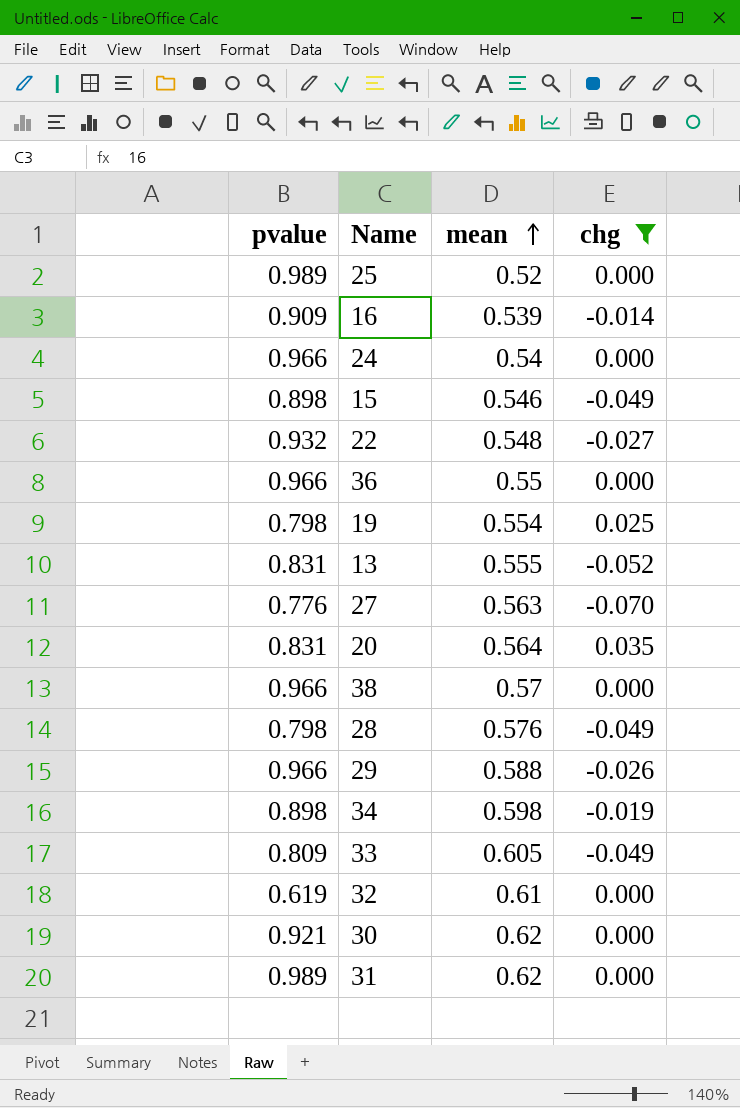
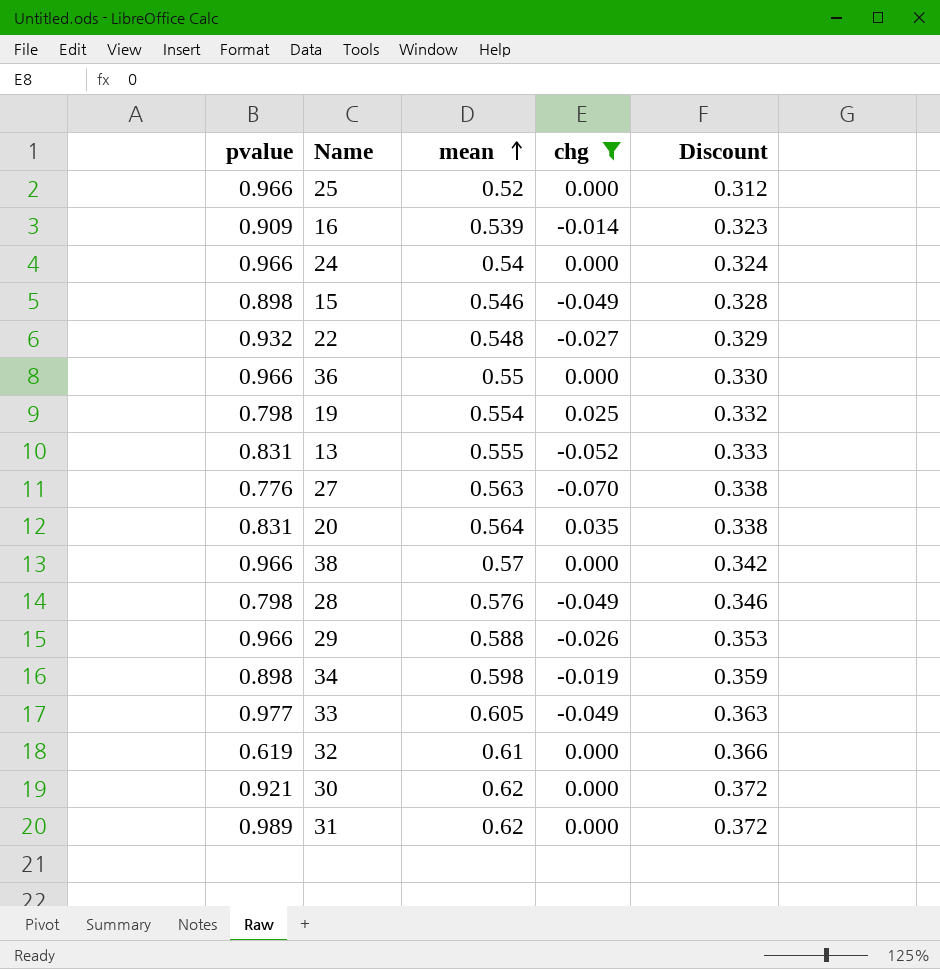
column Discount | formula: none -> [mean] * 0.6
25 | pvalue: 0.989 -> 0.966
33 | pvalue: 0.809 -> 0.977

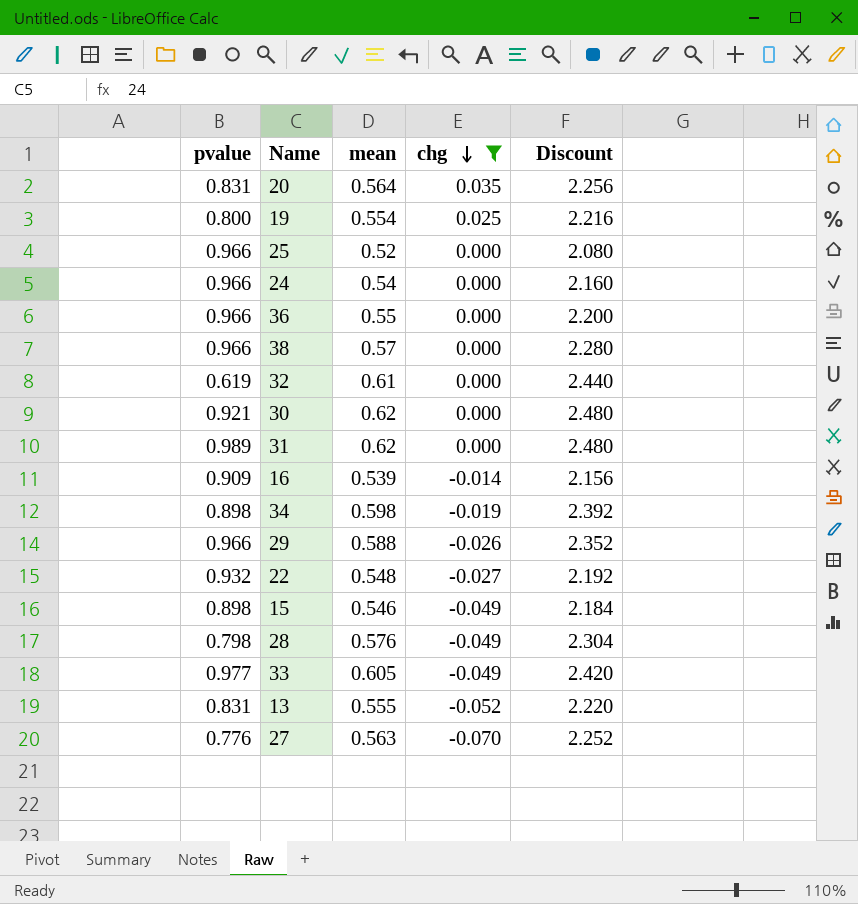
row order: mean ascending -> chg descending
column Discount | formula: [mean] * 0.6 -> [mean] * 4
19 | pvalue: 0.798 -> 0.800

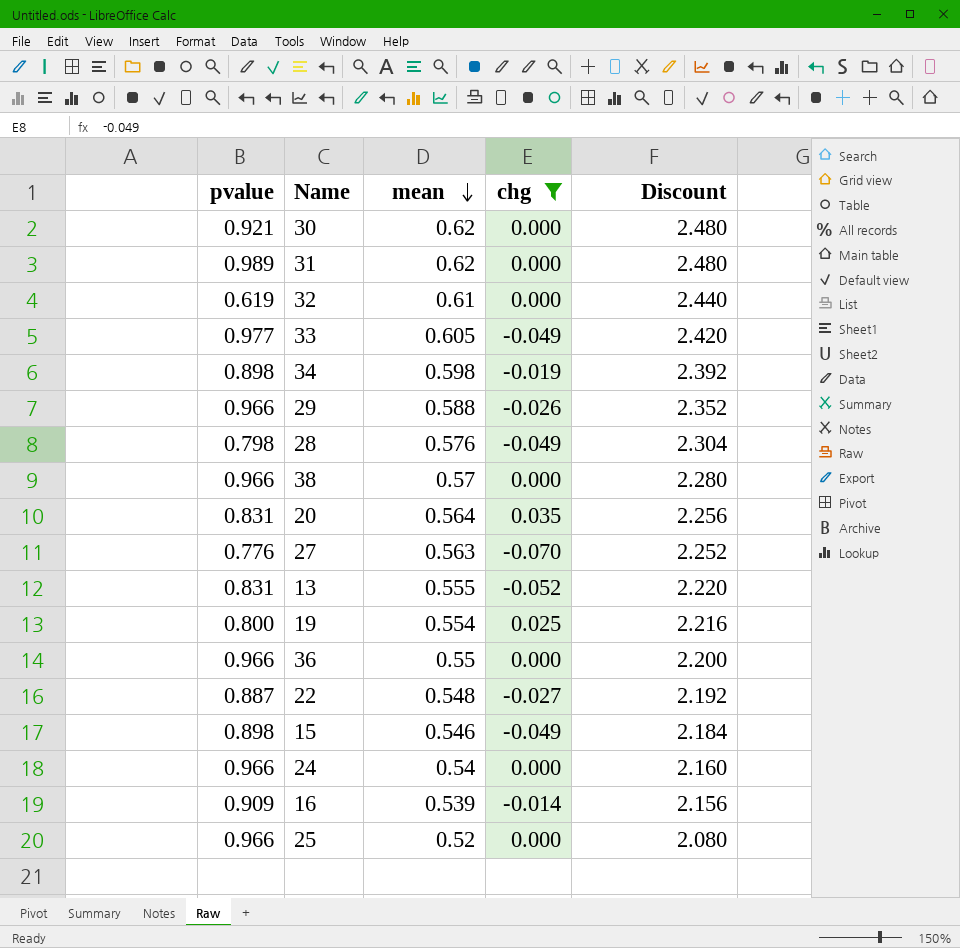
row order: chg descending -> mean descending
22 | pvalue: 0.932 -> 0.887

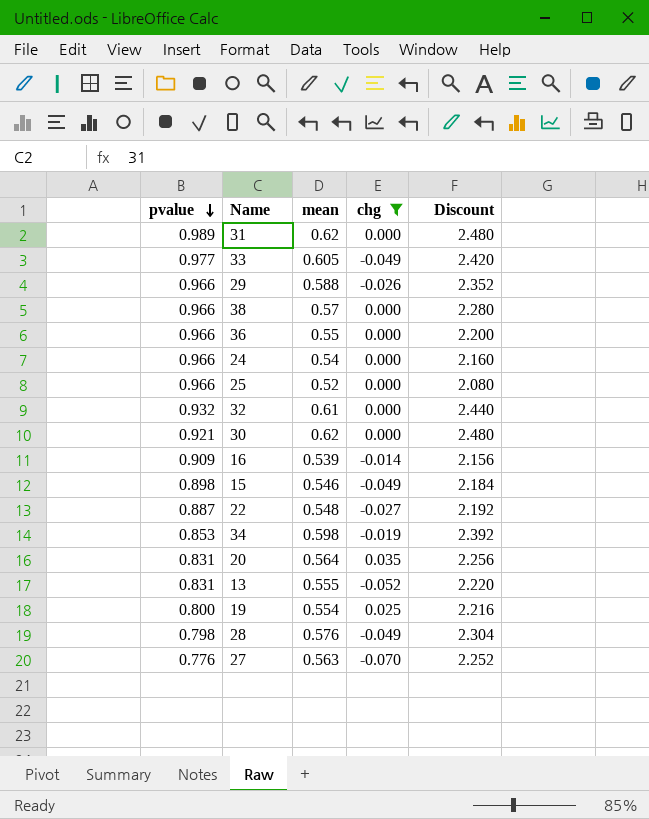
row order: mean descending -> pvalue descending
32 | pvalue: 0.619 -> 0.932
34 | pvalue: 0.898 -> 0.853

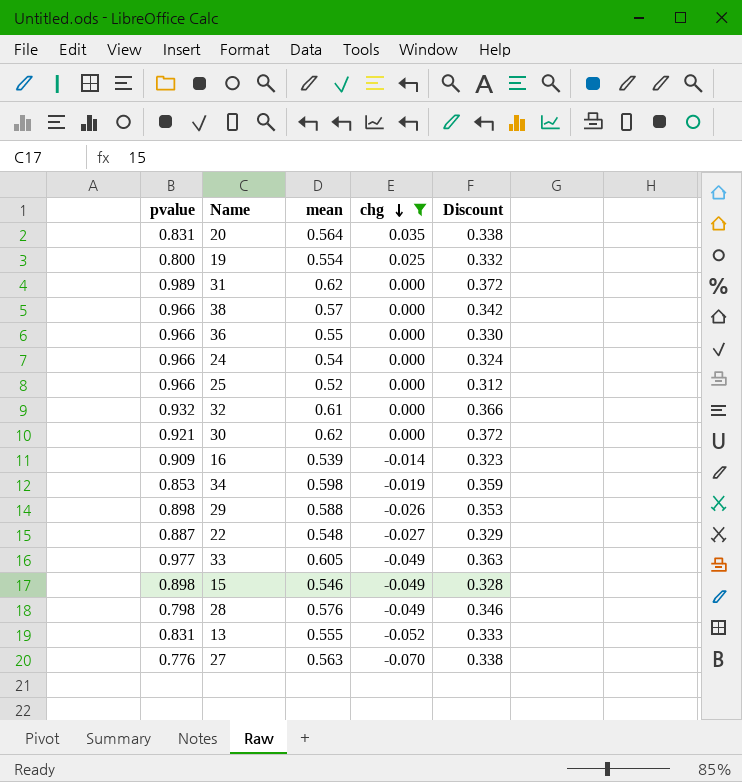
row order: pvalue descending -> chg descending
column Discount | formula: [mean] * 4 -> [mean] * 0.6
29 | pvalue: 0.966 -> 0.898

